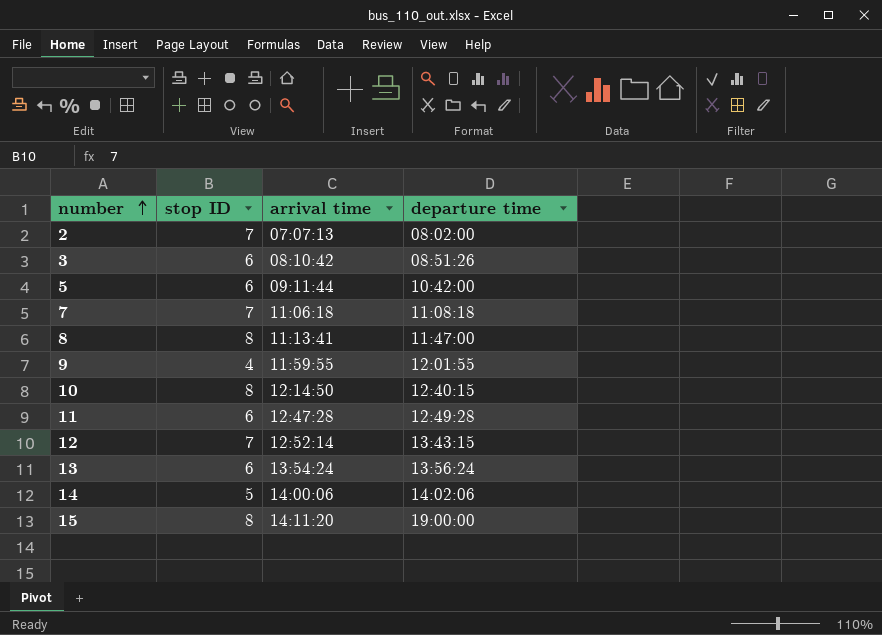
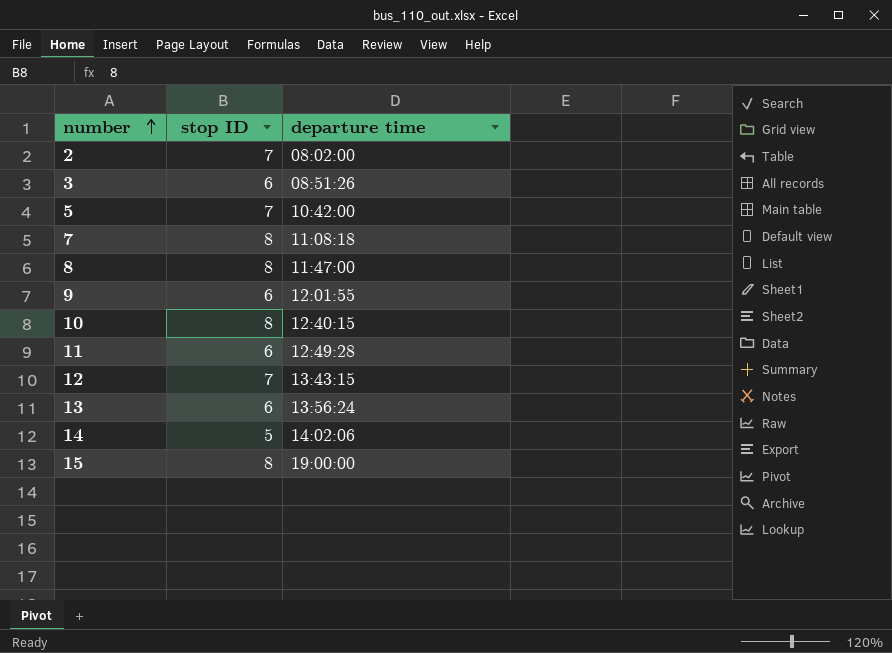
column arrival time | position: 3 -> none
5 | stop ID: 6 -> 7
7 | stop ID: 7 -> 8
9 | stop ID: 4 -> 6

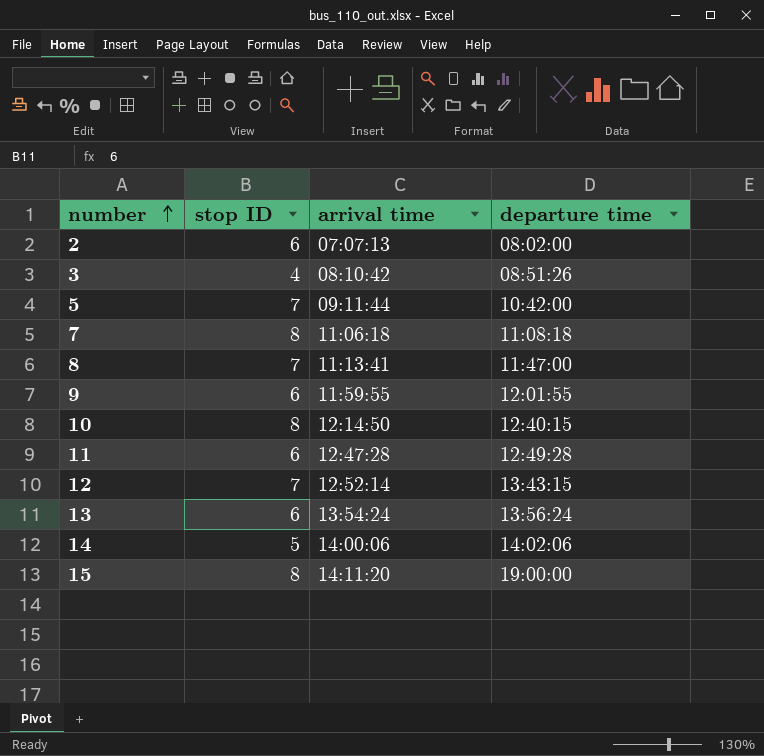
column arrival time | position: none -> 3
2 | stop ID: 7 -> 6
3 | stop ID: 6 -> 4
8 | stop ID: 8 -> 7

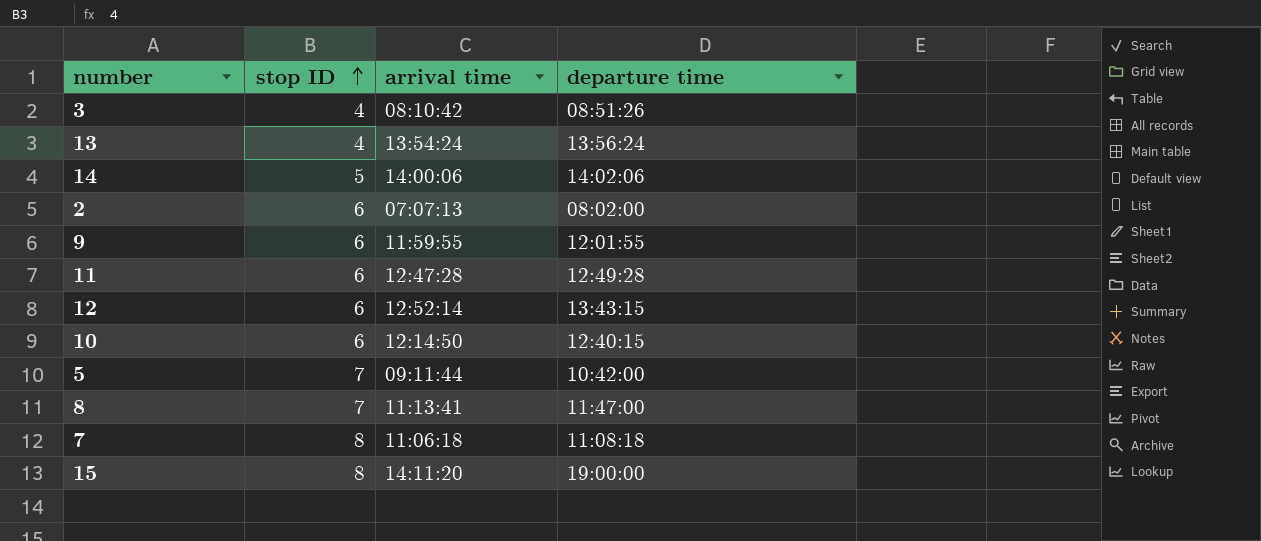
row order: number ascending -> stop ID ascending
13 | stop ID: 6 -> 4
12 | stop ID: 7 -> 6
10 | stop ID: 8 -> 6

